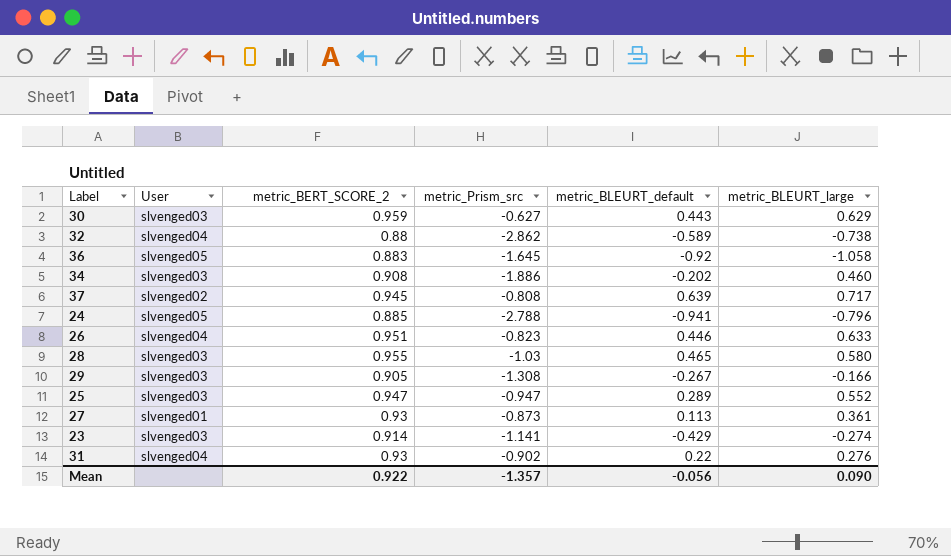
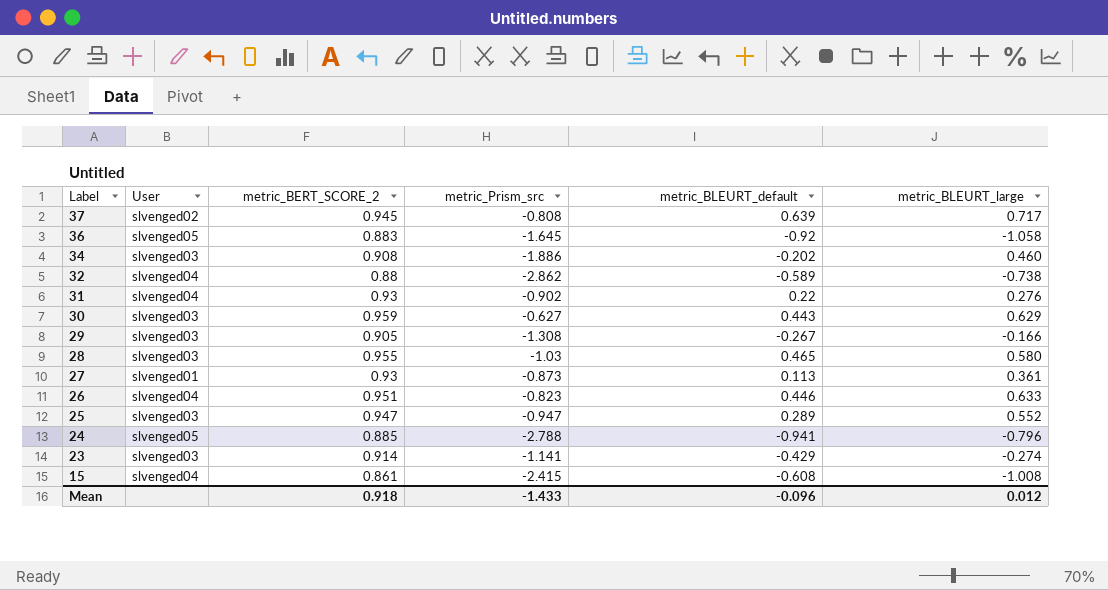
row order: none -> Label descending
row 15: none -> slvenged04 | 0.861 | -2.415 | -0.608 | -1.008
Mean | metric_BERT_SCORE_2: 0.922 -> 0.918
Mean | metric_Prism_src: -1.357 -> -1.433
Mean | metric_BLEURT_default: -0.056 -> -0.096
Mean | metric_BLEURT_large: 0.090 -> 0.012

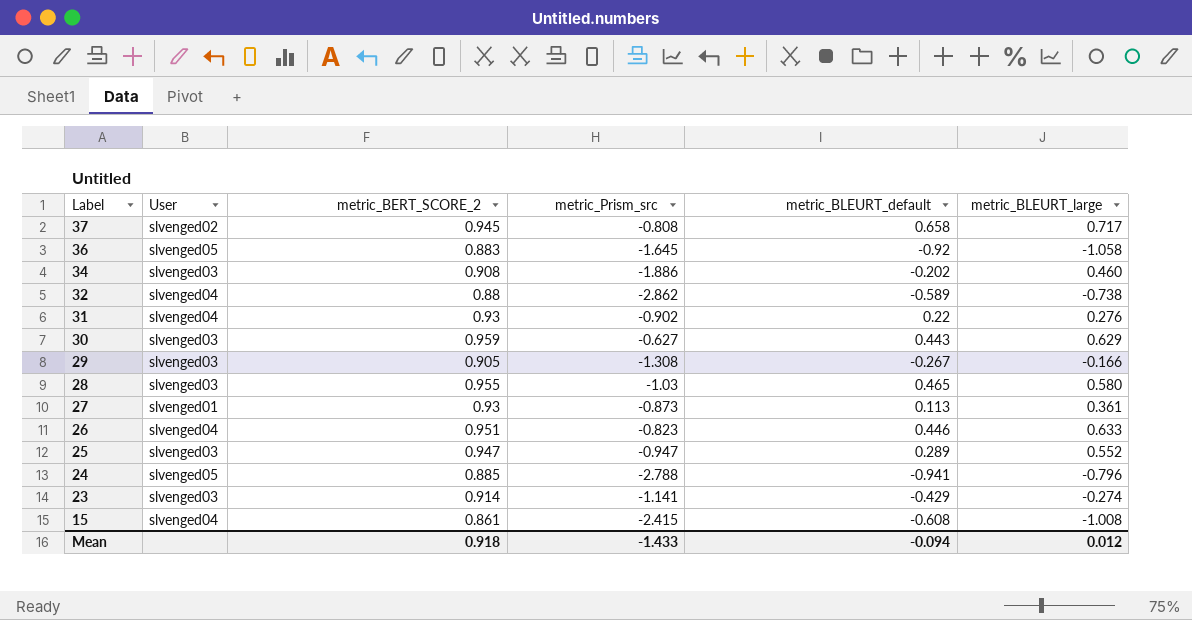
37 | metric_BLEURT_default: 0.639 -> 0.658
Mean | metric_BLEURT_default: -0.096 -> -0.094

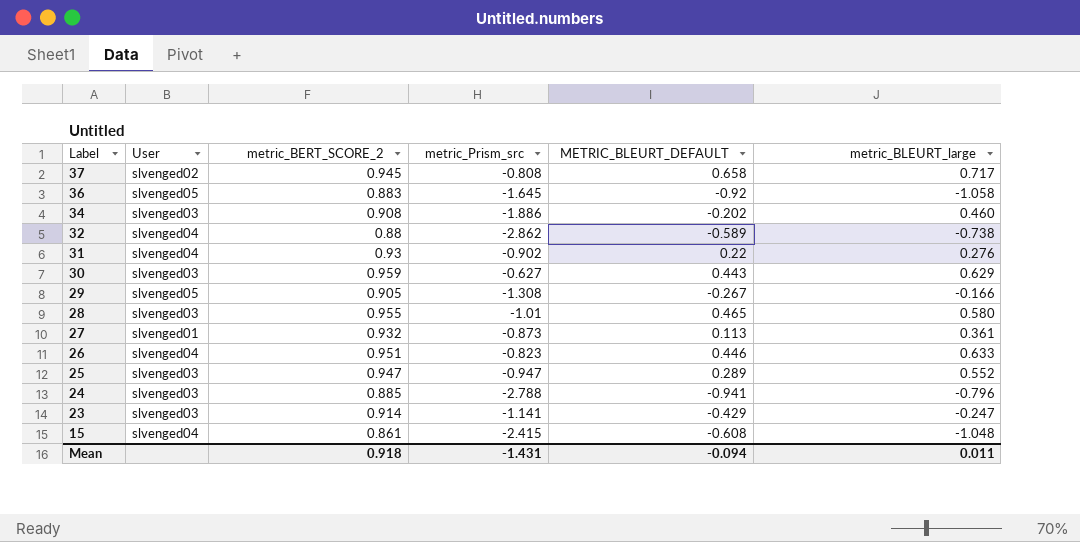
column name: metric_BLEURT_default -> METRIC_BLEURT_DEFAULT
29 | User: slvenged03 -> slvenged05
28 | metric_Prism_src: -1.03 -> -1.01
27 | metric_BERT_SCORE_2: 0.93 -> 0.932
24 | User: slvenged05 -> slvenged03
23 | metric_BLEURT_large: -0.274 -> -0.247
15 | metric_BLEURT_large: -1.008 -> -1.048
Mean | metric_Prism_src: -1.433 -> -1.431
Mean | metric_BLEURT_large: 0.012 -> 0.011

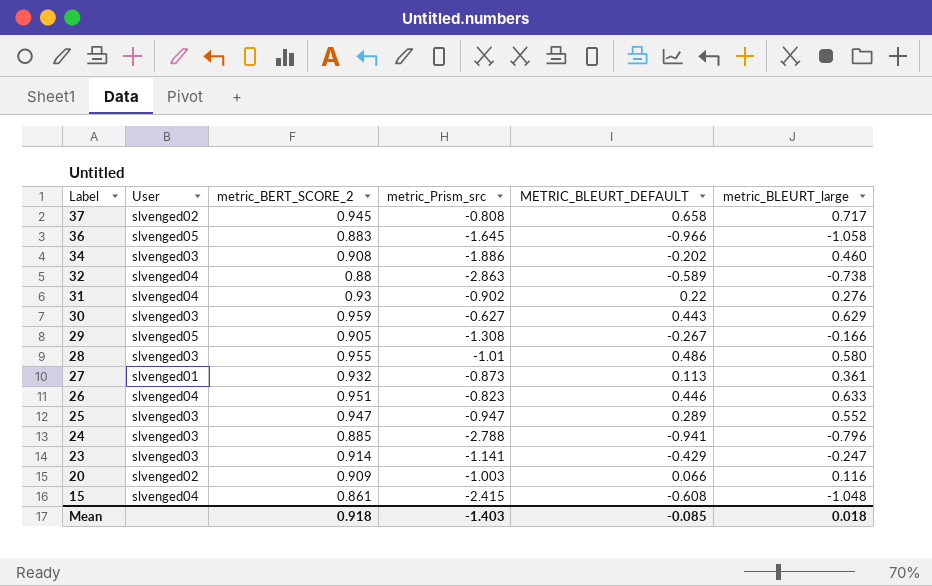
36 | METRIC_BLEURT_DEFAULT: -0.92 -> -0.966
32 | metric_Prism_src: -2.862 -> -2.863
28 | METRIC_BLEURT_DEFAULT: 0.465 -> 0.486
row 20: none -> slvenged02 | 0.909 | -1.003 | 0.066 | 0.116
Mean | metric_Prism_src: -1.431 -> -1.403
Mean | METRIC_BLEURT_DEFAULT: -0.094 -> -0.085
Mean | metric_BLEURT_large: 0.011 -> 0.018

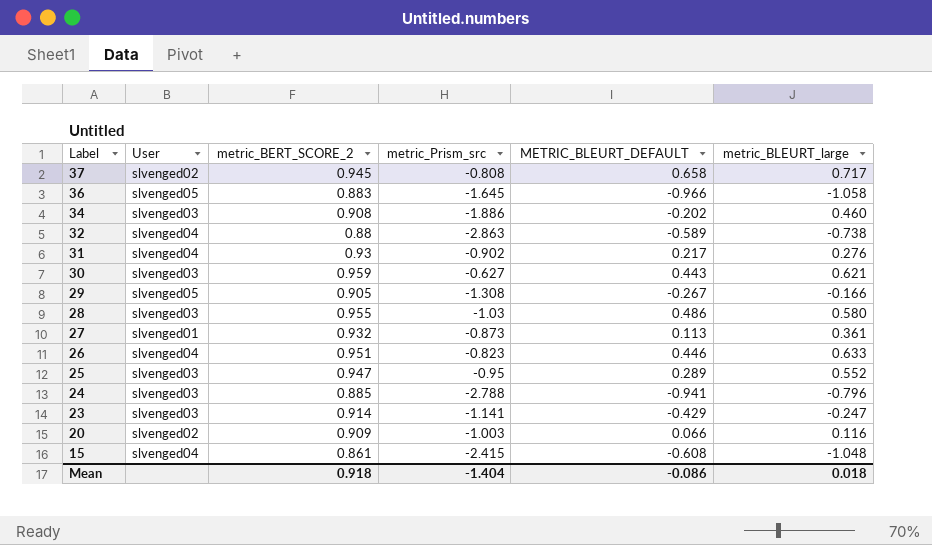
31 | METRIC_BLEURT_DEFAULT: 0.22 -> 0.217
30 | metric_BLEURT_large: 0.629 -> 0.621
28 | metric_Prism_src: -1.01 -> -1.03
25 | metric_Prism_src: -0.947 -> -0.95
Mean | metric_Prism_src: -1.403 -> -1.404
Mean | METRIC_BLEURT_DEFAULT: -0.085 -> -0.086

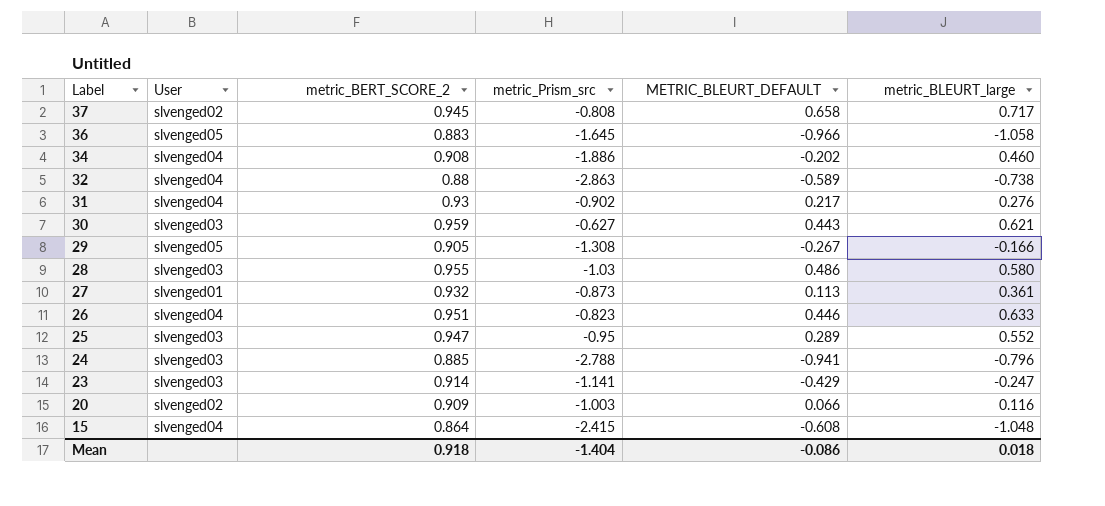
34 | User: slvenged03 -> slvenged04
15 | metric_BERT_SCORE_2: 0.861 -> 0.864

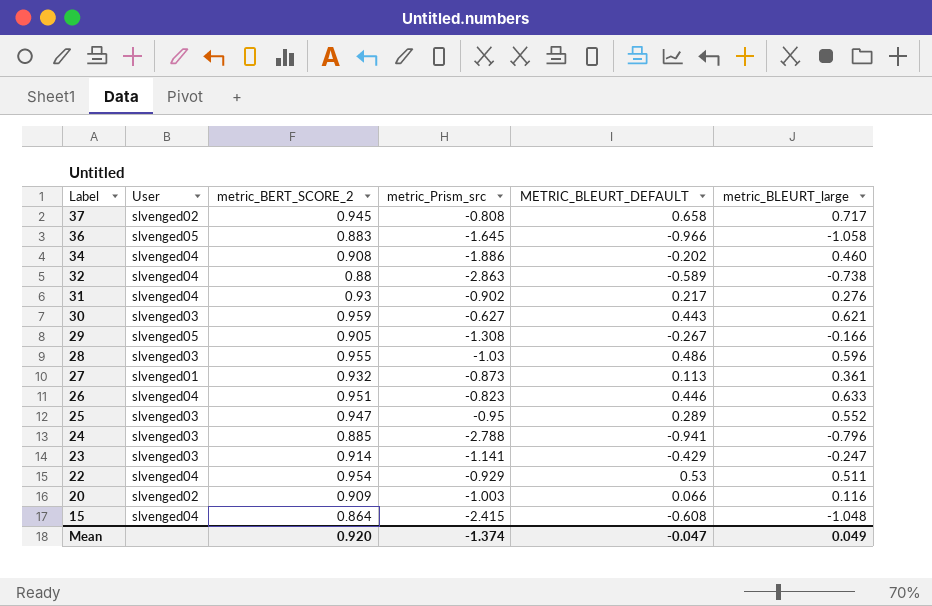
28 | metric_BLEURT_large: 0.580 -> 0.596
row 22: none -> slvenged04 | 0.954 | -0.929 | 0.53 | 0.511
Mean | metric_BERT_SCORE_2: 0.918 -> 0.920
Mean | metric_Prism_src: -1.404 -> -1.374
Mean | METRIC_BLEURT_DEFAULT: -0.086 -> -0.047
Mean | metric_BLEURT_large: 0.018 -> 0.049

